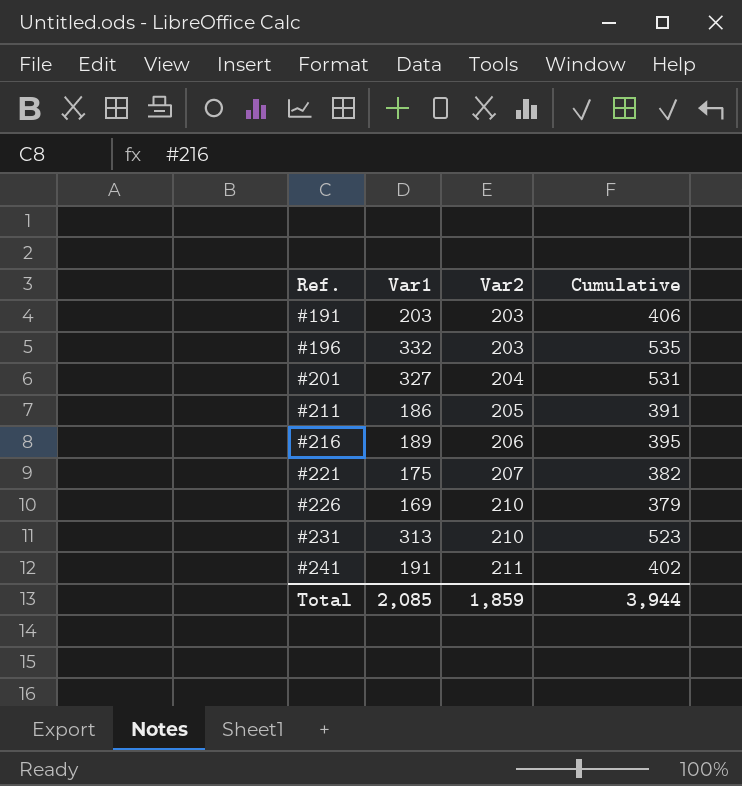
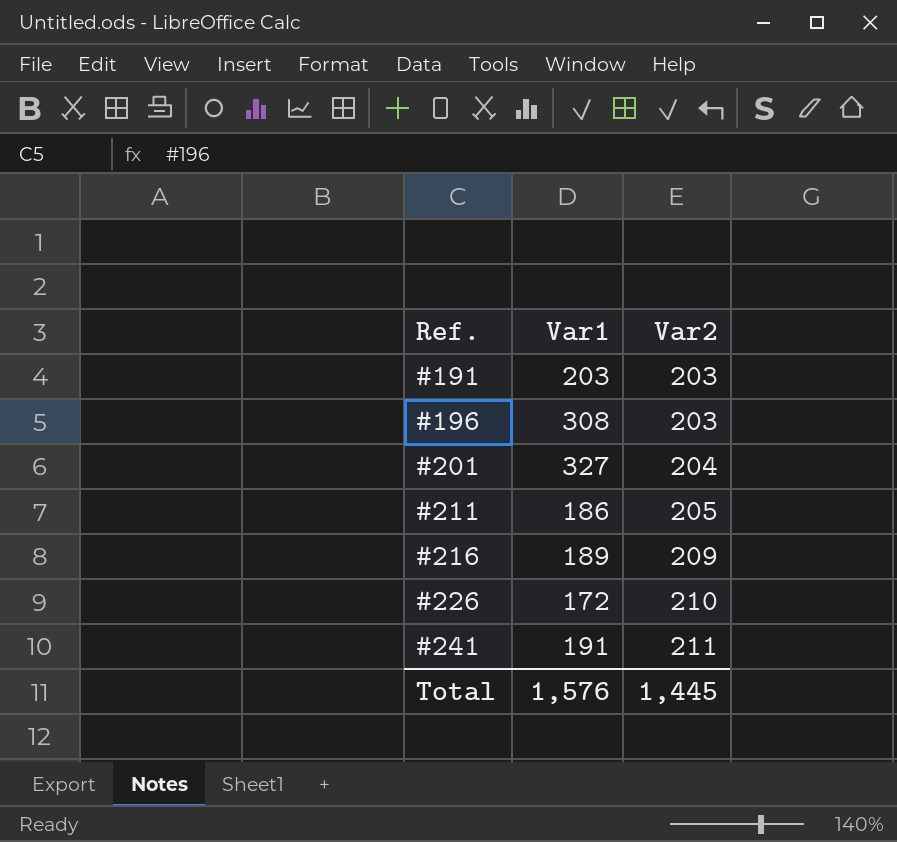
column Cumulative | formula: [Var1] + [Var2] -> none
row #221: 175 | 207 | 382 -> none
row #231: 313 | 210 | 523 -> none
#196 | Var1: 332 -> 308
#216 | Var2: 206 -> 209
#226 | Var1: 169 -> 172
Total | Var1: 2,085 -> 1,576
Total | Var2: 1,859 -> 1,445

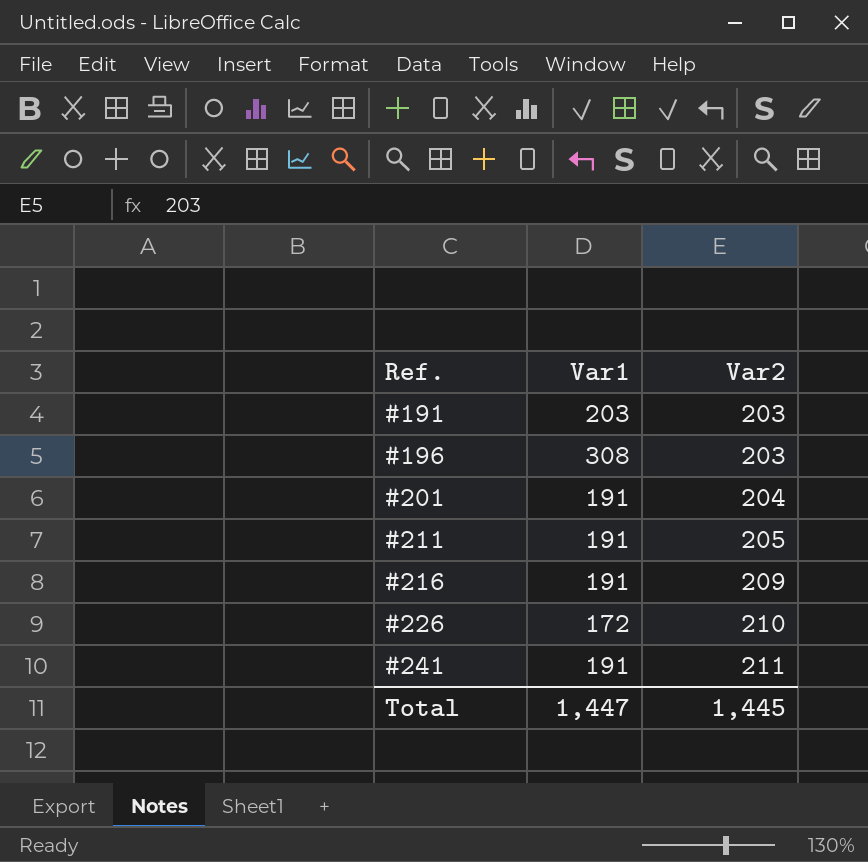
#201 | Var1: 327 -> 191
#211 | Var1: 186 -> 191
#216 | Var1: 189 -> 191
Total | Var1: 1,576 -> 1,447

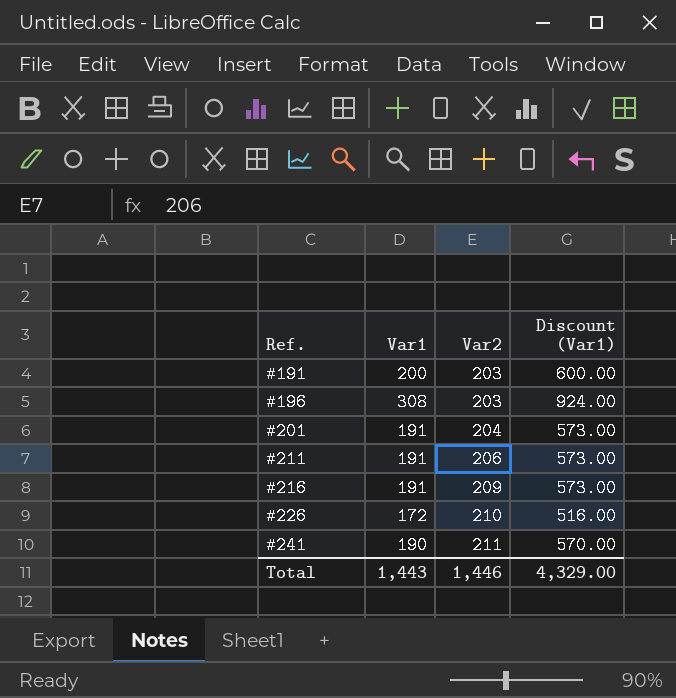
column Discount (Var1) | formula: none -> [Var1] * 3
#191 | Var1: 203 -> 200
#211 | Var2: 205 -> 206
#241 | Var1: 191 -> 190
Total | Var1: 1,447 -> 1,443
Total | Var2: 1,445 -> 1,446

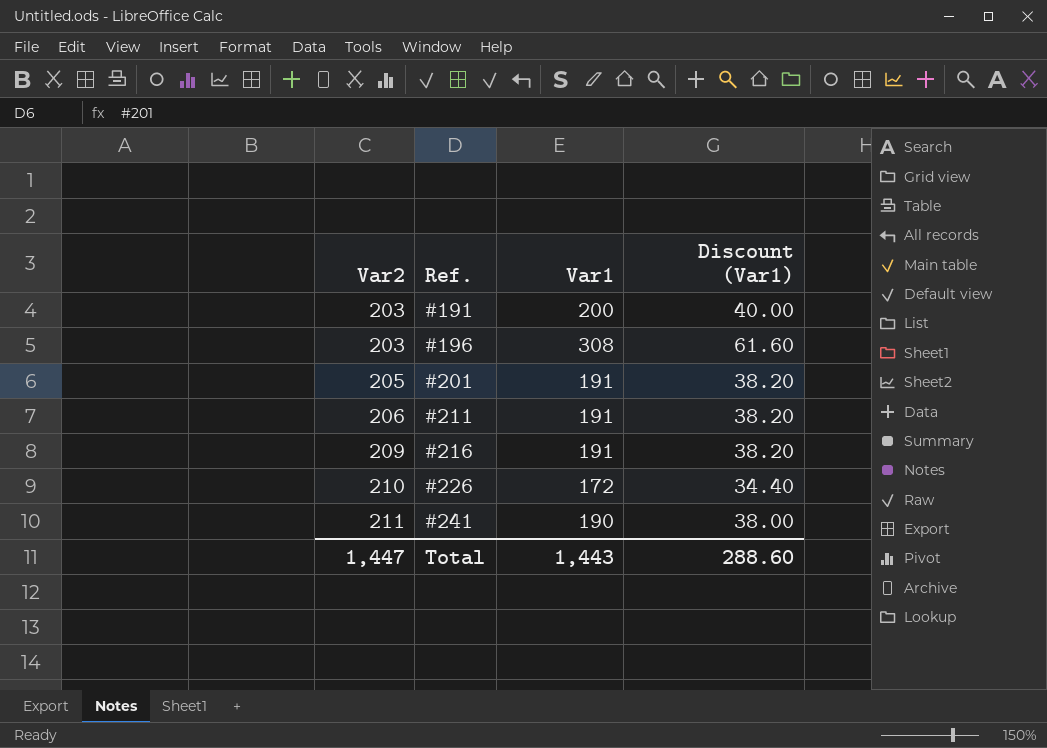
column Var2 | position: 3 -> 1
column Discount (Var1) | formula: [Var1] * 3 -> [Var1] * 0.2
#201 | Var2: 204 -> 205
Total | Var2: 1,446 -> 1,447
Total | Discount (Var1): 4,329.00 -> 288.60

